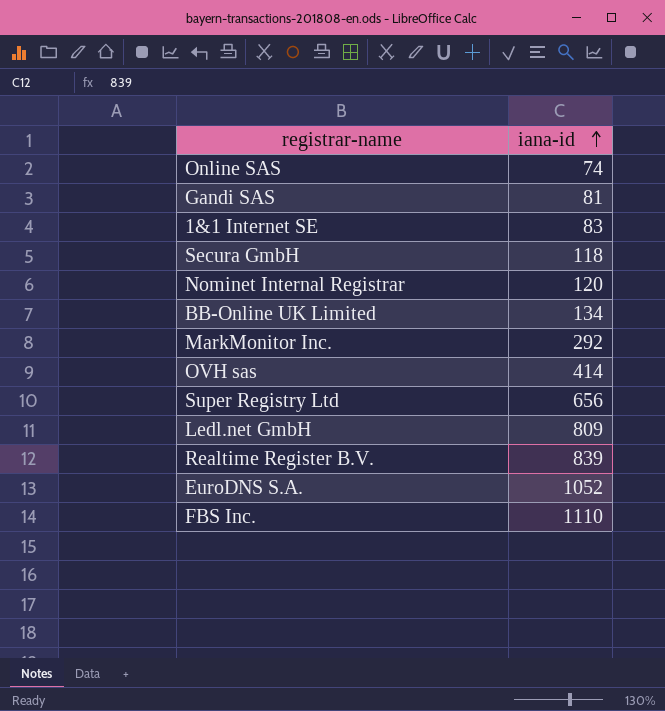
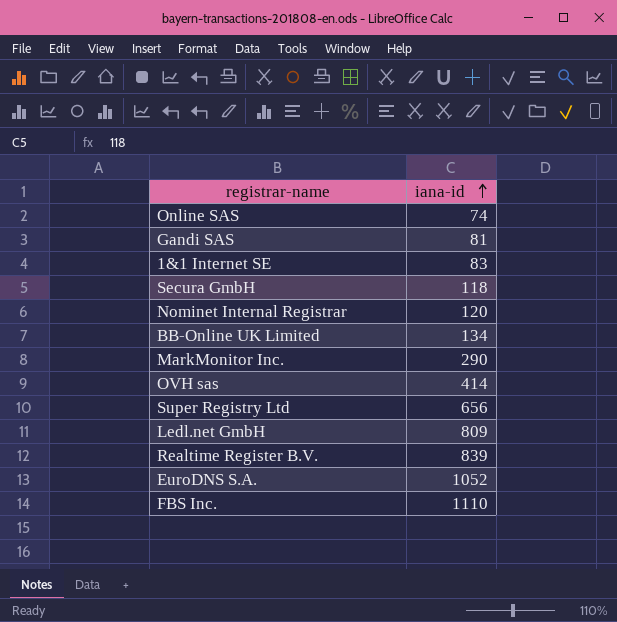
MarkMonitor Inc. | iana-id: 292 -> 290

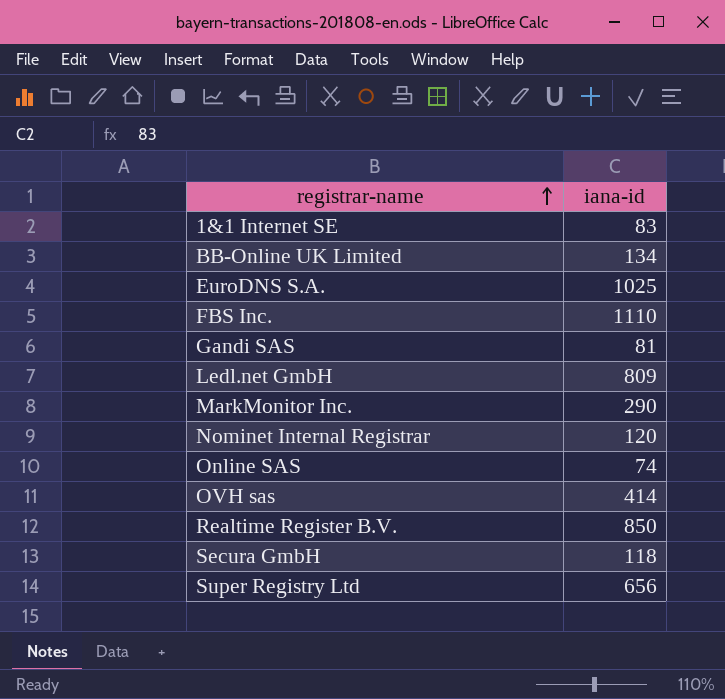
row order: iana-id ascending -> registrar-name ascending
EuroDNS S.A. | iana-id: 1052 -> 1025
Realtime Register B.V. | iana-id: 839 -> 850

